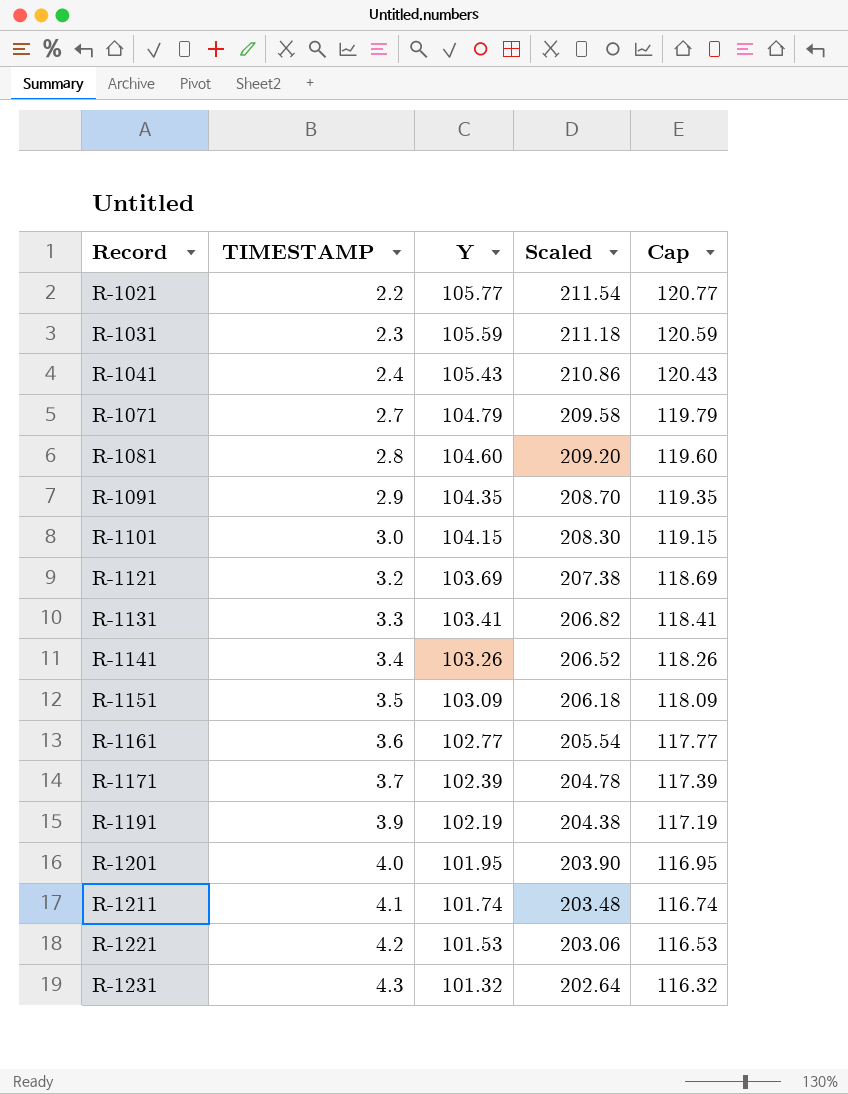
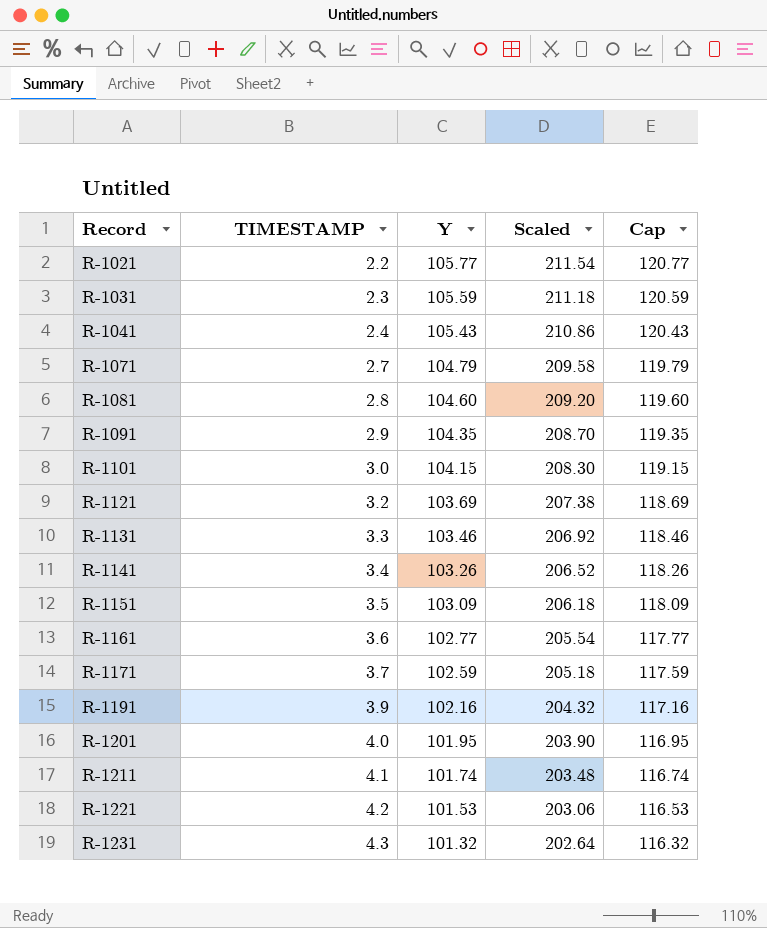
R-1131 | Y: 103.41 -> 103.46
R-1131 | Scaled: 206.82 -> 206.92
R-1131 | Cap: 118.41 -> 118.46
R-1171 | Y: 102.39 -> 102.59
R-1171 | Scaled: 204.78 -> 205.18
R-1171 | Cap: 117.39 -> 117.59
R-1191 | Y: 102.19 -> 102.16
R-1191 | Scaled: 204.38 -> 204.32
R-1191 | Cap: 117.19 -> 117.16

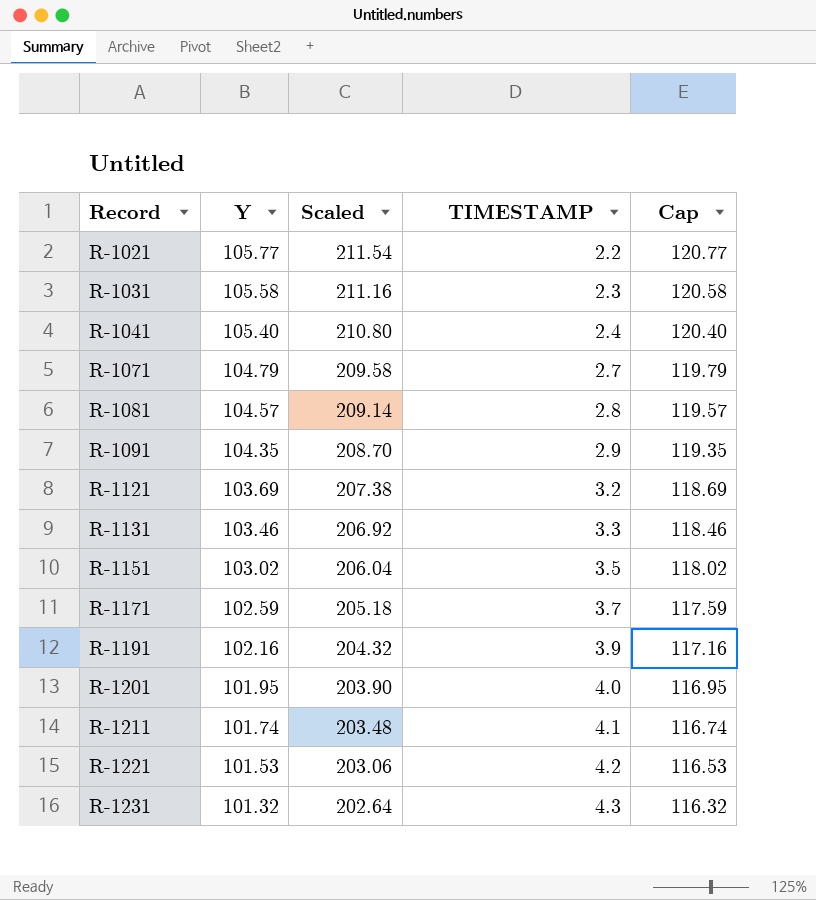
column TIMESTAMP | position: 2 -> 4
row R-1101: 3.0 | 104.15 | 208.30 | 119.15 -> none
row R-1141: 3.4 | 103.26 | 206.52 | 118.26 -> none
row R-1161: 3.6 | 102.77 | 205.54 | 117.77 -> none
R-1031 | Y: 105.59 -> 105.58
R-1031 | Scaled: 211.18 -> 211.16
R-1031 | Cap: 120.59 -> 120.58
R-1041 | Y: 105.43 -> 105.40
R-1041 | Scaled: 210.86 -> 210.80
R-1041 | Cap: 120.43 -> 120.40
R-1081 | Y: 104.60 -> 104.57
R-1081 | Scaled: 209.20 -> 209.14
R-1081 | Cap: 119.60 -> 119.57
R-1151 | Y: 103.09 -> 103.02
R-1151 | Scaled: 206.18 -> 206.04
R-1151 | Cap: 118.09 -> 118.02

